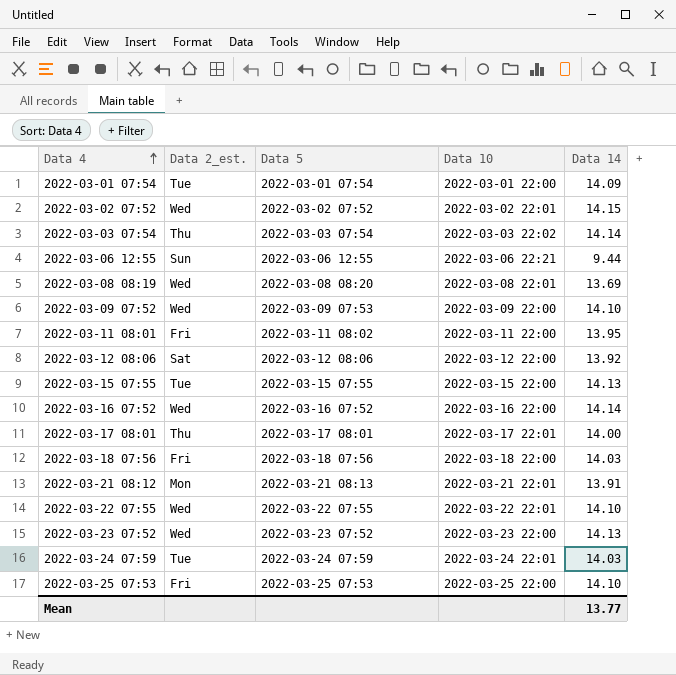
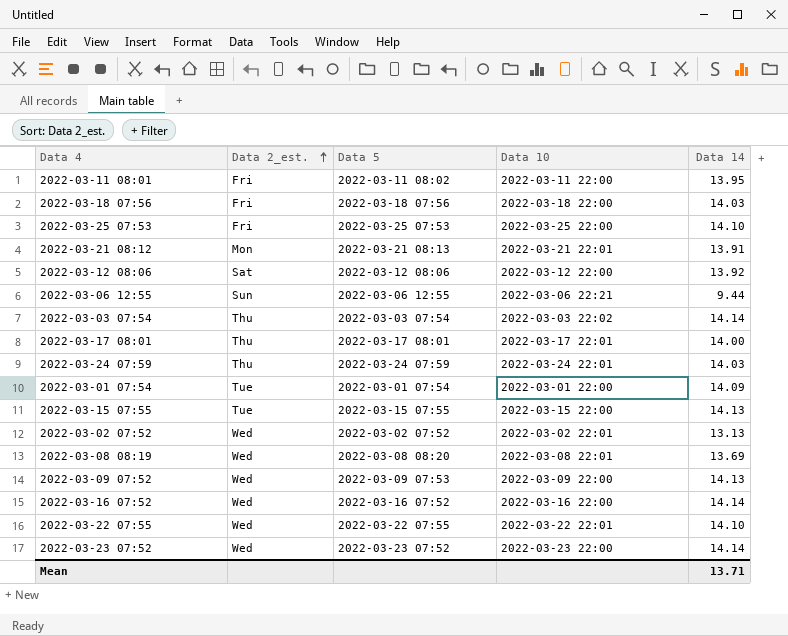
row order: Data 4 ascending -> Data 2_est. ascending
2022-03-24 07:59 | Data 2_est.: Tue -> Thu
2022-03-02 07:52 | Data 14: 14.15 -> 13.13
2022-03-09 07:52 | Data 14: 14.10 -> 14.13
2022-03-23 07:52 | Data 14: 14.13 -> 14.14
Mean | Data 14: 13.77 -> 13.71

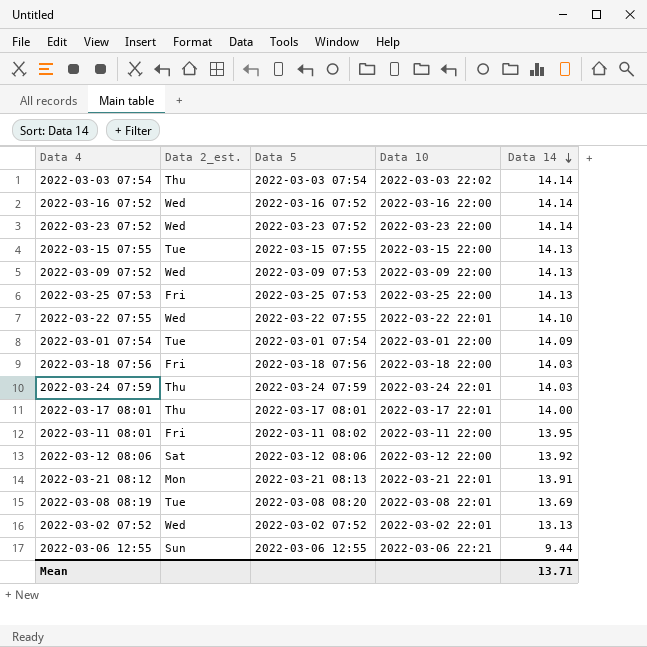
row order: Data 2_est. ascending -> Data 14 descending
2022-03-25 07:53 | Data 14: 14.10 -> 14.13
2022-03-08 08:19 | Data 2_est.: Wed -> Tue

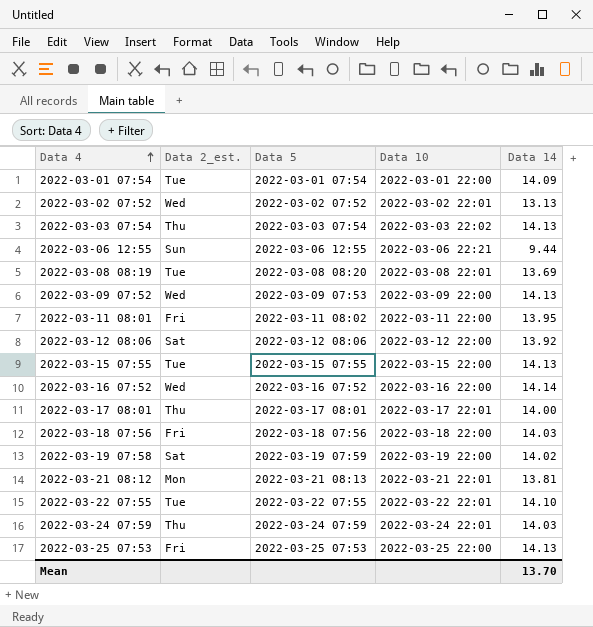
row order: Data 14 descending -> Data 4 ascending
row 2022-03-23 07:52: Wed | 2022-03-23 07:52 | 2022-03-23 22:00 | 14.14 -> none
2022-03-03 07:54 | Data 14: 14.14 -> 14.13
row 2022-03-19 07:58: none -> Sat | 2022-03-19 07:59 | 2022-03-19 22:00 | 14.02
2022-03-21 08:12 | Data 14: 13.91 -> 13.81
2022-03-22 07:55 | Data 2_est.: Wed -> Tue
Mean | Data 14: 13.71 -> 13.70

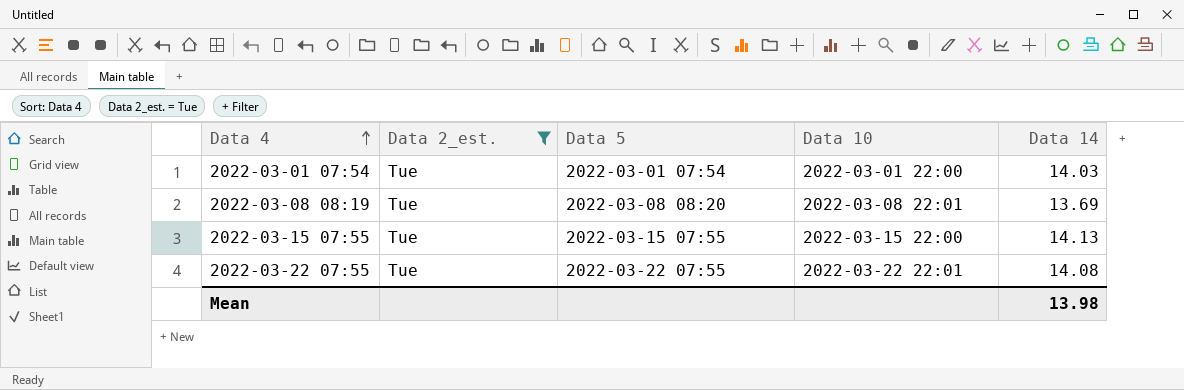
filter: none -> Data 2_est. = Tue
2022-03-01 07:54 | Data 14: 14.09 -> 14.03
2022-03-22 07:55 | Data 14: 14.10 -> 14.08
Mean | Data 14: 13.70 -> 13.98

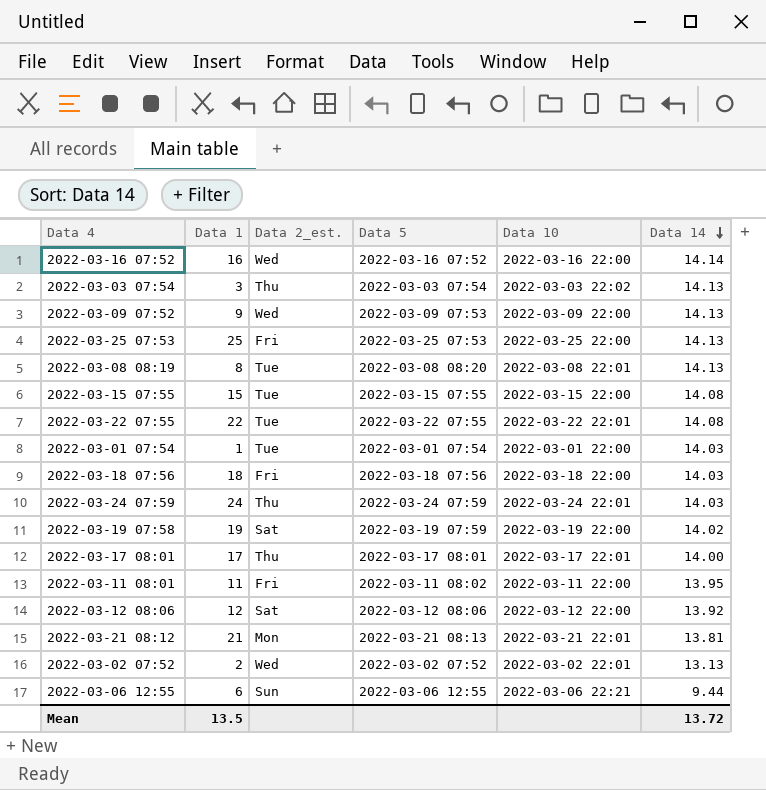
filter: Data 2_est. = Tue -> none
row order: Data 4 ascending -> Data 14 descending
column Data 1 | position: none -> 2
2022-03-08 08:19 | Data 14: 13.69 -> 14.13
2022-03-15 07:55 | Data 14: 14.13 -> 14.08
Mean | Data 14: 13.98 -> 13.72

